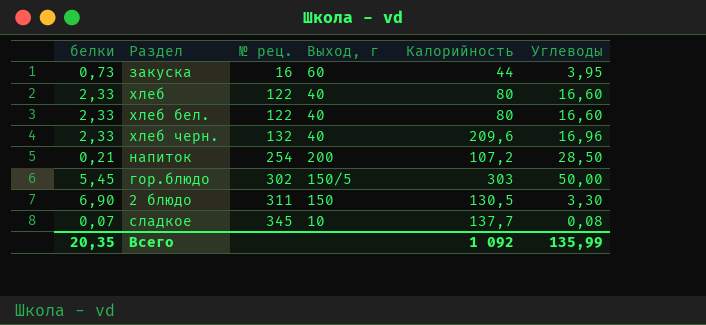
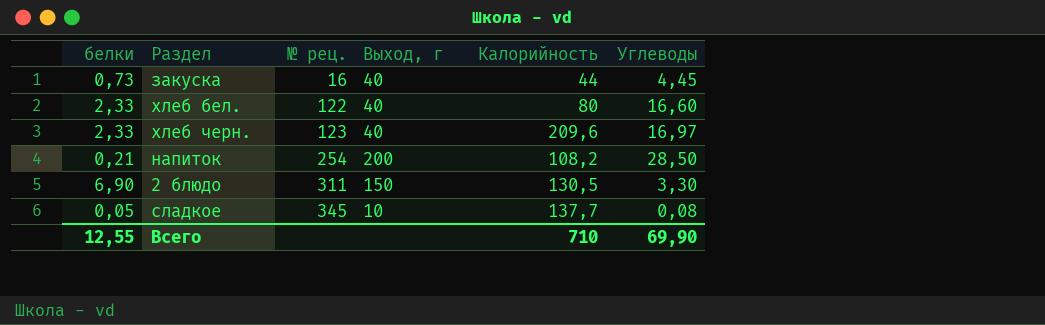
row хлеб: 2,33 | 122 | 40 | 80 | 16,60 -> none
row гор.блюдо: 5,45 | 302 | 150/5 | 303 | 50,00 -> none
закуска | Выход, г: 60 -> 40
закуска | Углеводы: 3,95 -> 4,45
хлеб черн. | № рец.: 132 -> 123
хлеб черн. | Углеводы: 16,96 -> 16,97
напиток | Калорийность: 107,2 -> 108,2
сладкое | белки: 0,07 -> 0,05
Всего | белки: 20,35 -> 12,55
Всего | Калорийность: 1 092 -> 710
Всего | Углеводы: 135,99 -> 69,90

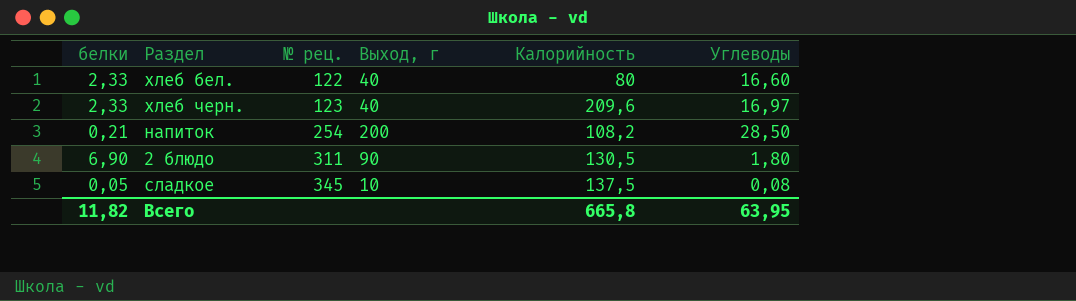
row закуска: 0,73 | 16 | 40 | 44 | 4,45 -> none
2 блюдо | Выход, г: 150 -> 90
2 блюдо | Углеводы: 3,30 -> 1,80
сладкое | Калорийность: 137,7 -> 137,5
Всего | белки: 12,55 -> 11,82
Всего | Калорийность: 710 -> 665,8
Всего | Углеводы: 69,90 -> 63,95

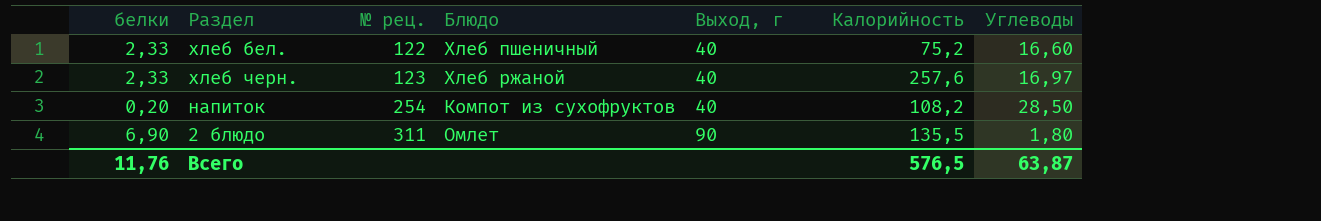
column Блюдо | position: none -> 4
row сладкое: 0,05 | 345 | 10 | 137,5 | 0,08 -> none
хлеб бел. | Калорийность: 80 -> 75,2
хлеб черн. | Калорийность: 209,6 -> 257,6
напиток | белки: 0,21 -> 0,20
напиток | Выход, г: 200 -> 40
2 блюдо | Калорийность: 130,5 -> 135,5
Всего | белки: 11,82 -> 11,76
Всего | Калорийность: 665,8 -> 576,5
Всего | Углеводы: 63,95 -> 63,87

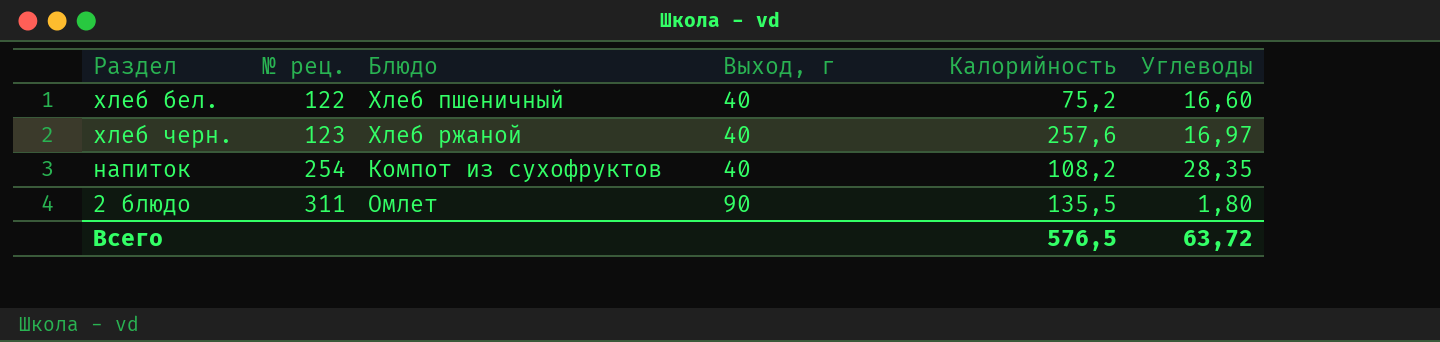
column белки | position: 1 -> none
напиток | Углеводы: 28,50 -> 28,35
Всего | Углеводы: 63,87 -> 63,72

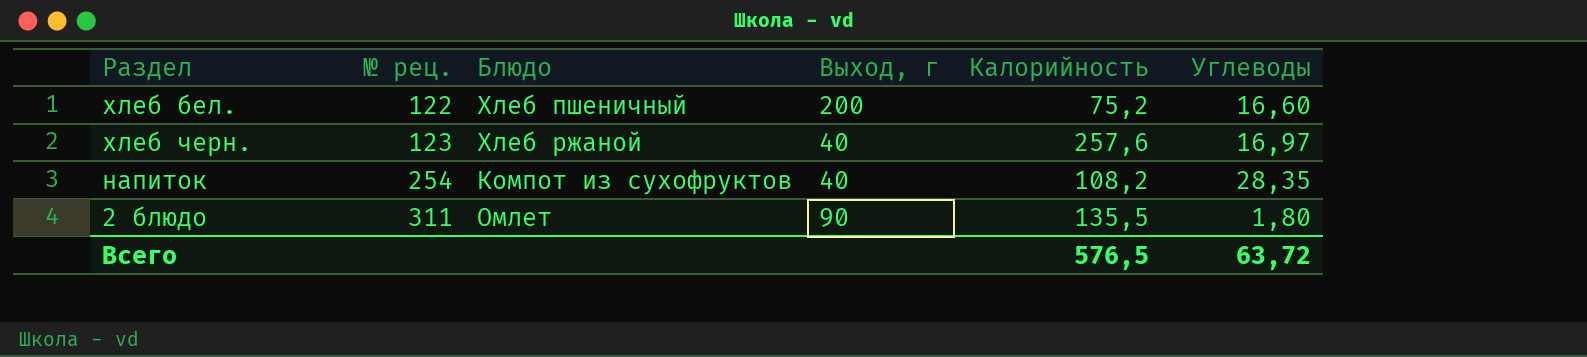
хлеб бел. | Выход, г: 40 -> 200

